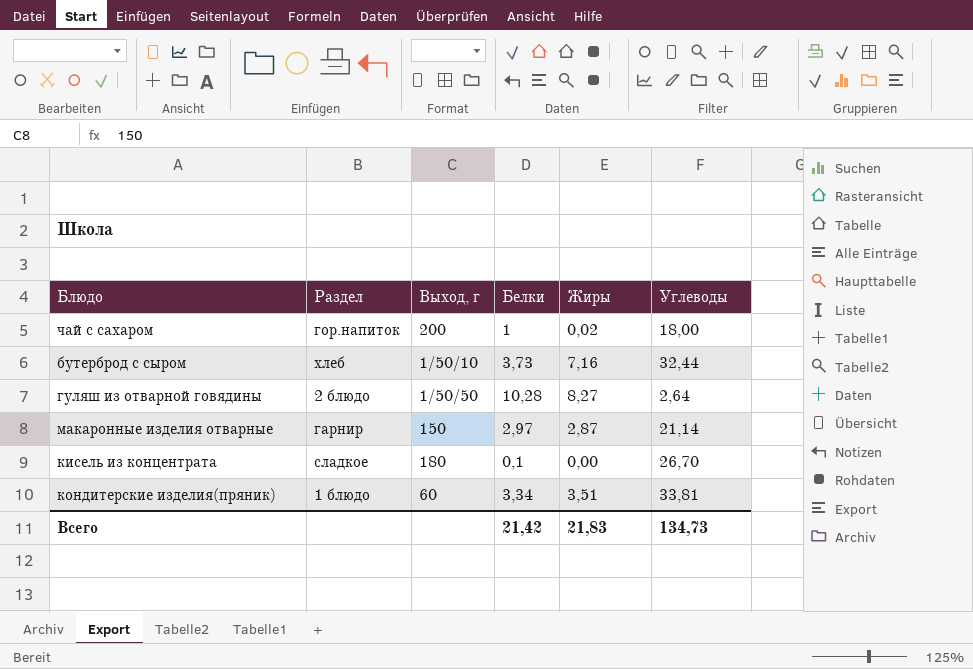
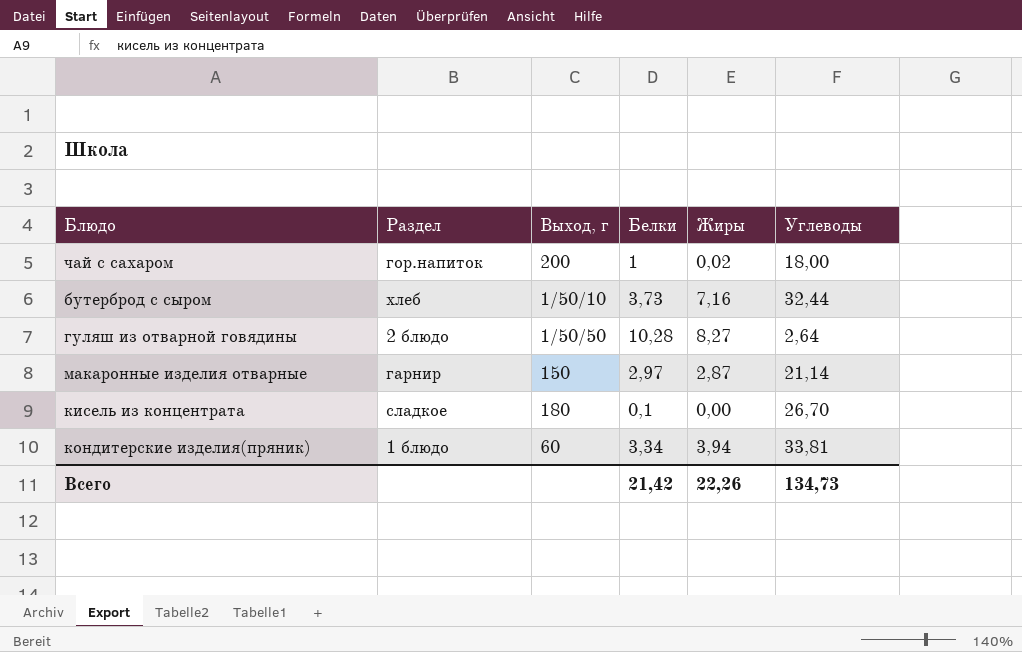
кондитерские изделия(пряник) | Жиры: 3,51 -> 3,94
Всего | Жиры: 21,83 -> 22,26

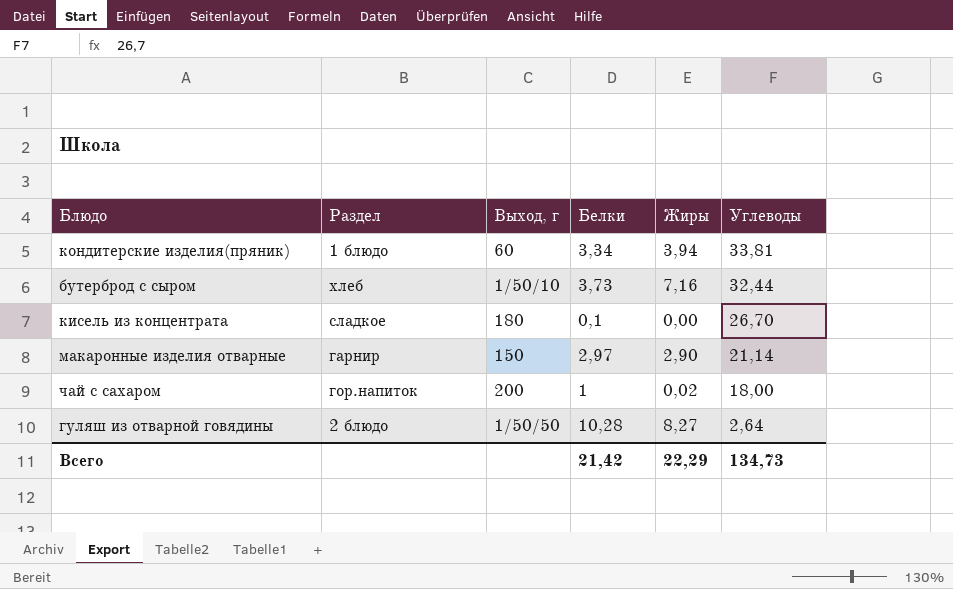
row order: none -> Углеводы descending
макаронные изделия отварные | Жиры: 2,87 -> 2,90
Всего | Жиры: 22,26 -> 22,29

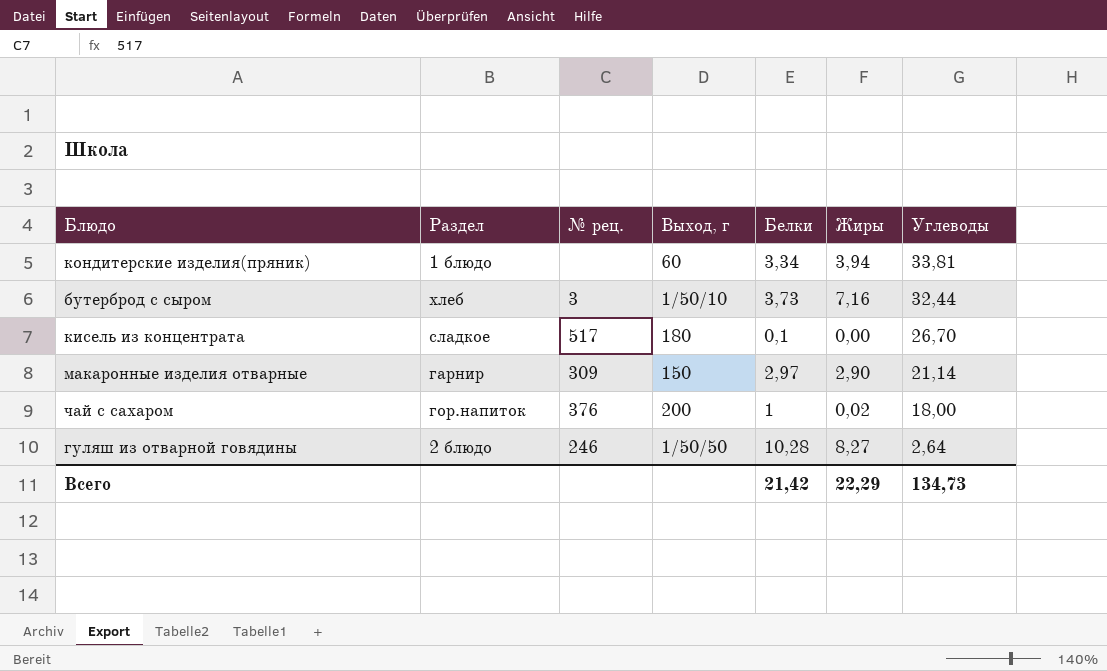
column № рец. | position: none -> 3

